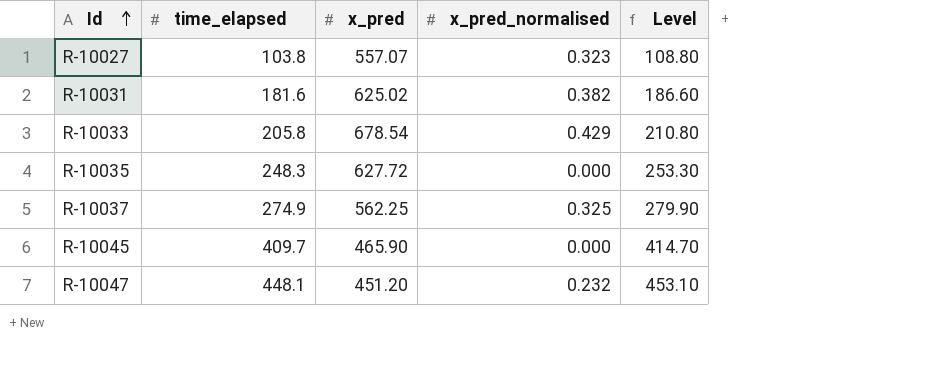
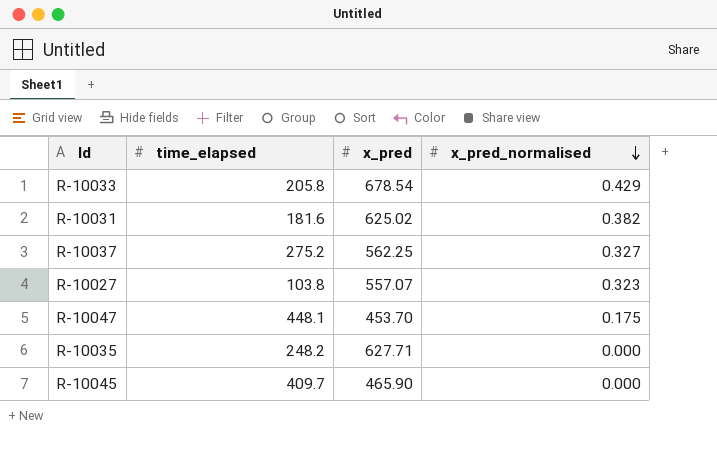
row order: Id ascending -> x_pred_normalised descending
column Level | formula: [time_elapsed] + 5 -> none
R-10037 | time_elapsed: 274.9 -> 275.2
R-10037 | x_pred_normalised: 0.325 -> 0.327
R-10047 | x_pred: 451.20 -> 453.70
R-10047 | x_pred_normalised: 0.232 -> 0.175
R-10035 | time_elapsed: 248.3 -> 248.2
R-10035 | x_pred: 627.72 -> 627.71

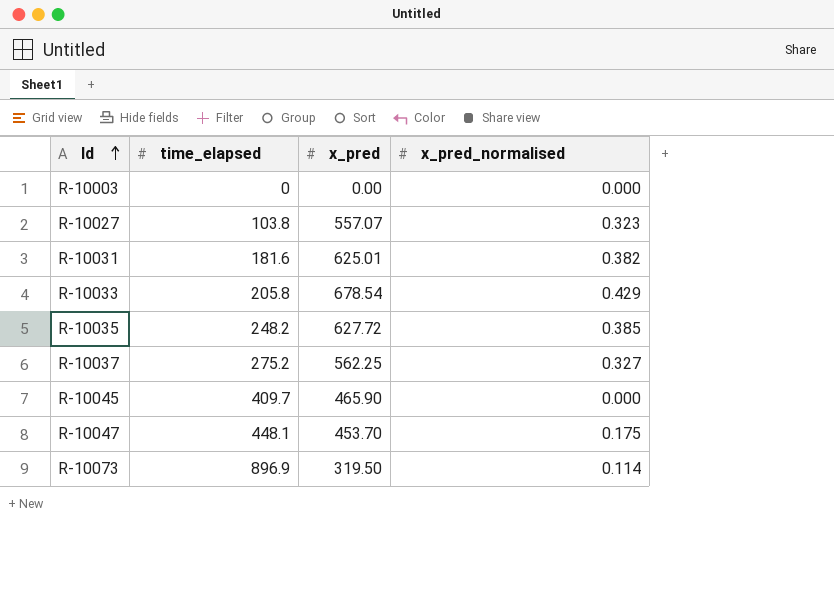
row order: x_pred_normalised descending -> Id ascending
row R-10003: none -> 0 | 0.00 | 0.000
R-10031 | x_pred: 625.02 -> 625.01
R-10035 | x_pred: 627.71 -> 627.72
R-10035 | x_pred_normalised: 0.000 -> 0.385
row R-10073: none -> 896.9 | 319.50 | 0.114

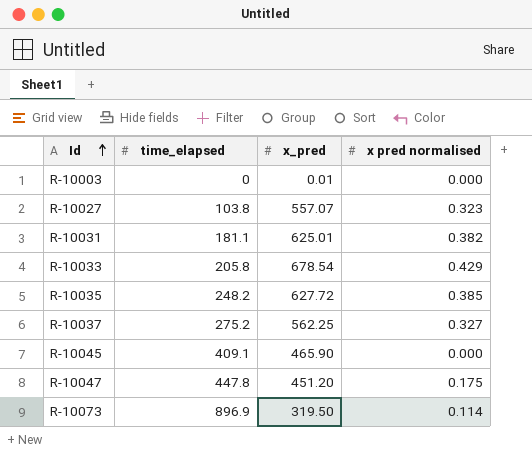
column name: x_pred_normalised -> x pred normalised
R-10003 | x_pred: 0.00 -> 0.01
R-10031 | time_elapsed: 181.6 -> 181.1
R-10045 | time_elapsed: 409.7 -> 409.1
R-10047 | time_elapsed: 448.1 -> 447.8
R-10047 | x_pred: 453.70 -> 451.20

